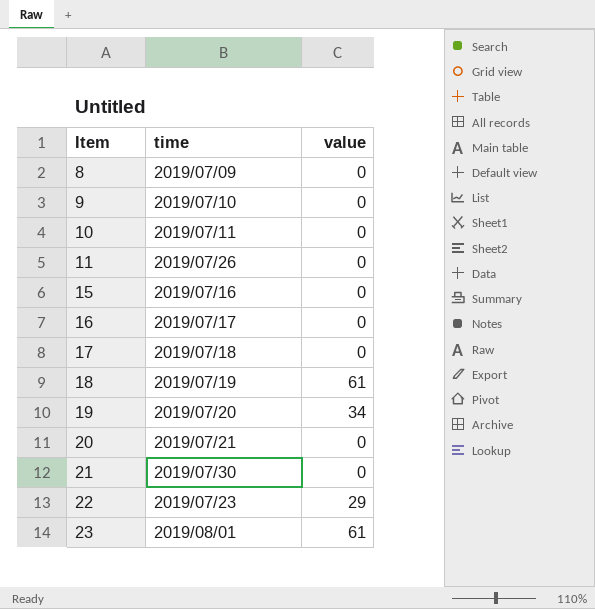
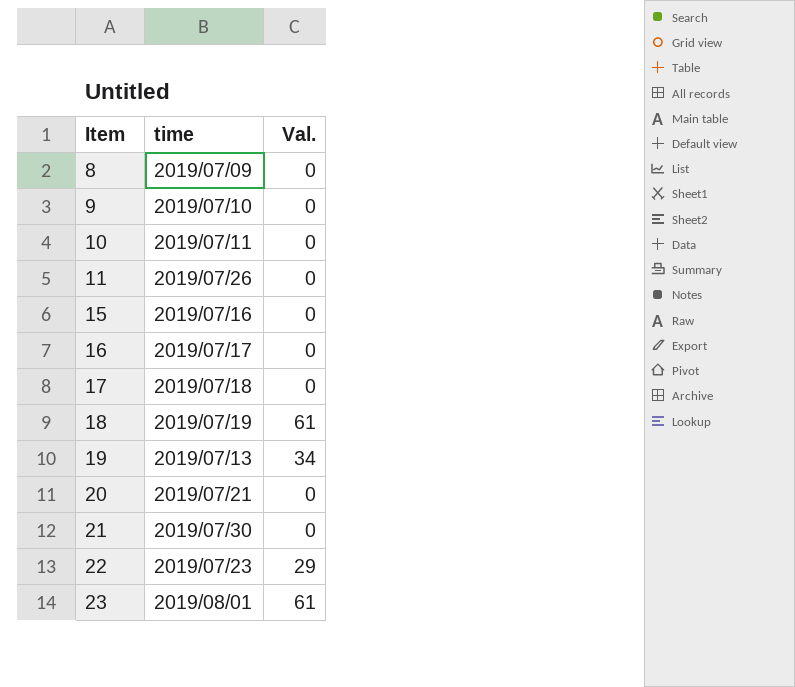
column name: value -> Val.
19 | time: 2019/07/20 -> 2019/07/13

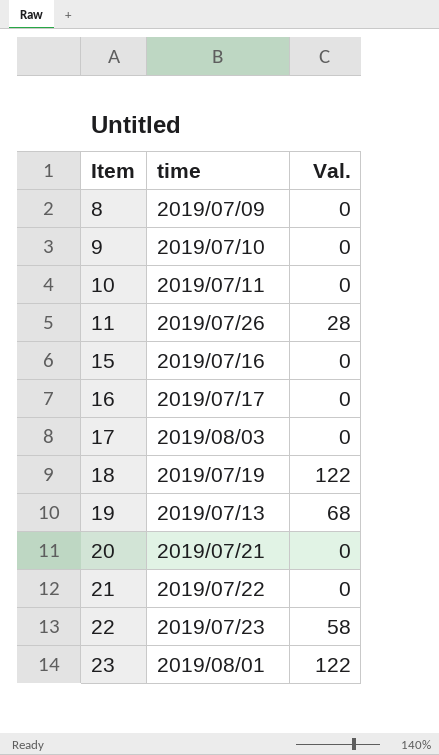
11 | Val.: 0 -> 28
17 | time: 2019/07/18 -> 2019/08/03
18 | Val.: 61 -> 122
19 | Val.: 34 -> 68
21 | time: 2019/07/30 -> 2019/07/22
22 | Val.: 29 -> 58
23 | Val.: 61 -> 122

